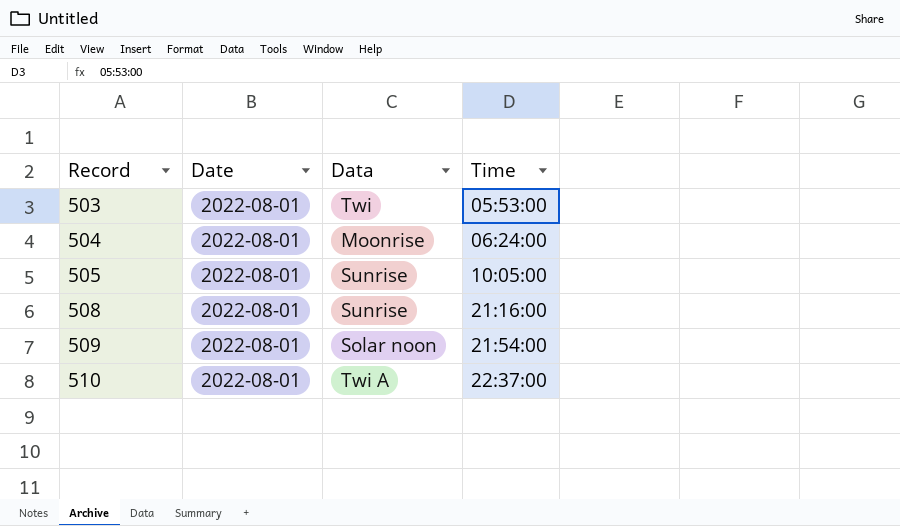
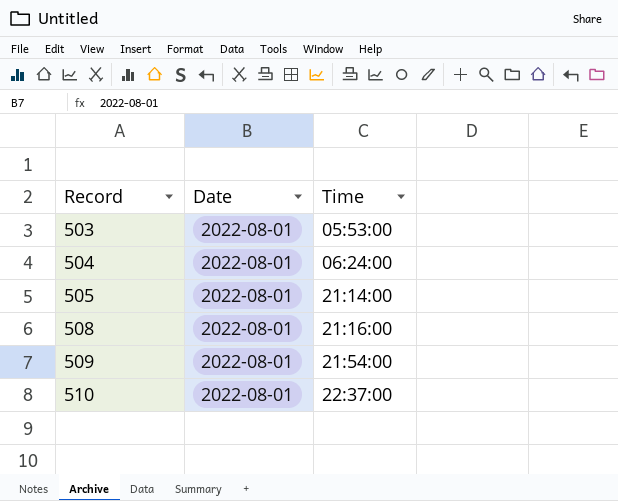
column Data | position: 3 -> none
505 | Time: 10:05:00 -> 21:14:00

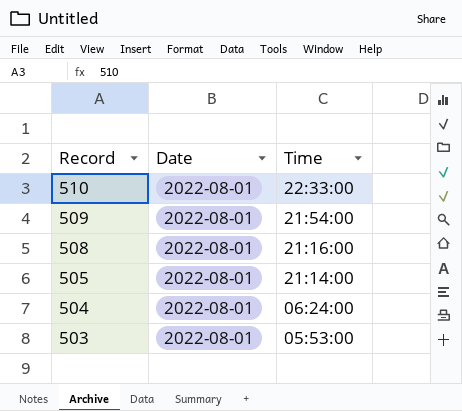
row order: Record ascending -> Record descending
510 | Time: 22:37:00 -> 22:33:00

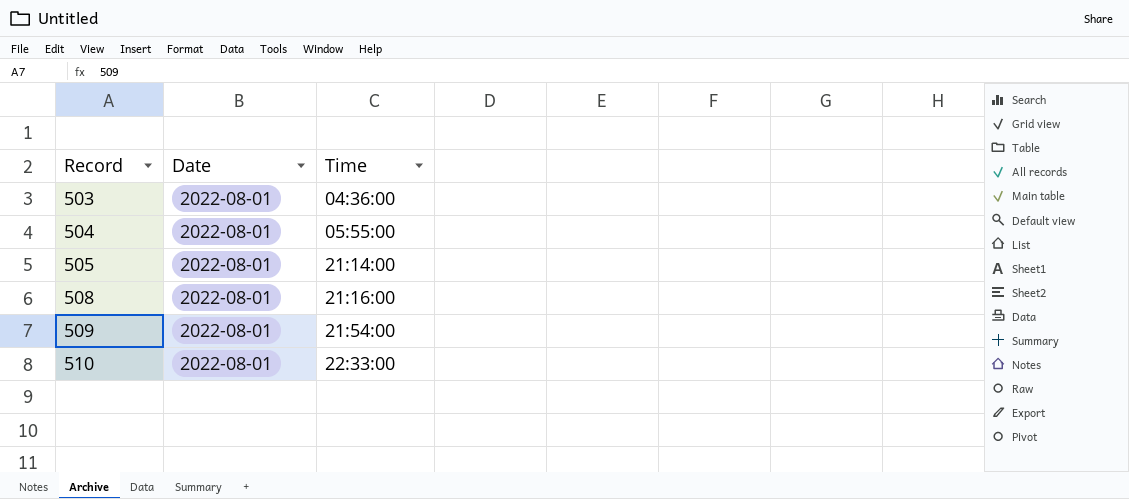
row order: Record descending -> Record ascending
503 | Time: 05:53:00 -> 04:36:00
504 | Time: 06:24:00 -> 05:55:00

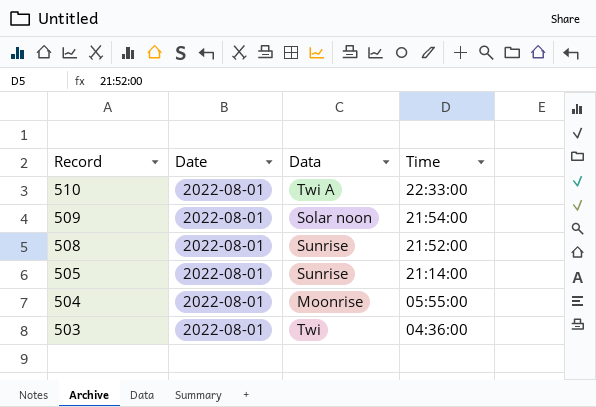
row order: Record ascending -> Record descending
column Data | position: none -> 3
508 | Time: 21:16:00 -> 21:52:00

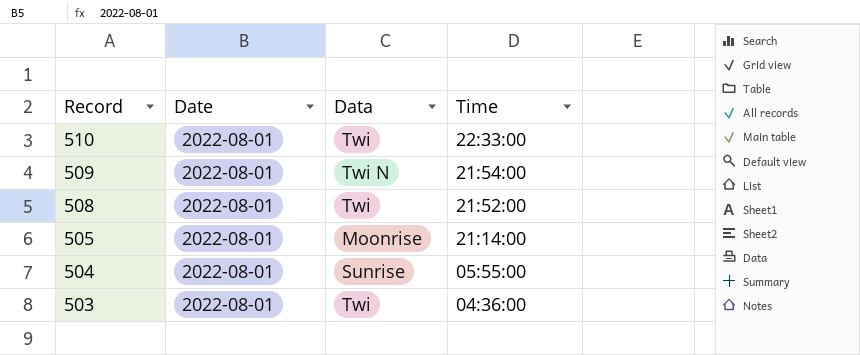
510 | Data: Twi A -> Twi
509 | Data: Solar noon -> Twi N
508 | Data: Sunrise -> Twi
505 | Data: Sunrise -> Moonrise
504 | Data: Moonrise -> Sunrise

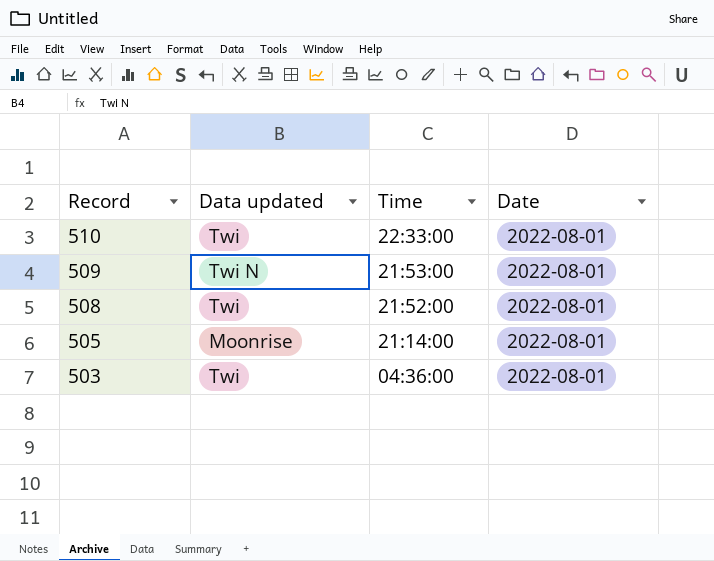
column name: Data -> Data updated
column Date | position: 2 -> 4
row 504: 2022-08-01 | Sunrise | 05:55:00 -> none
509 | Time: 21:54:00 -> 21:53:00

